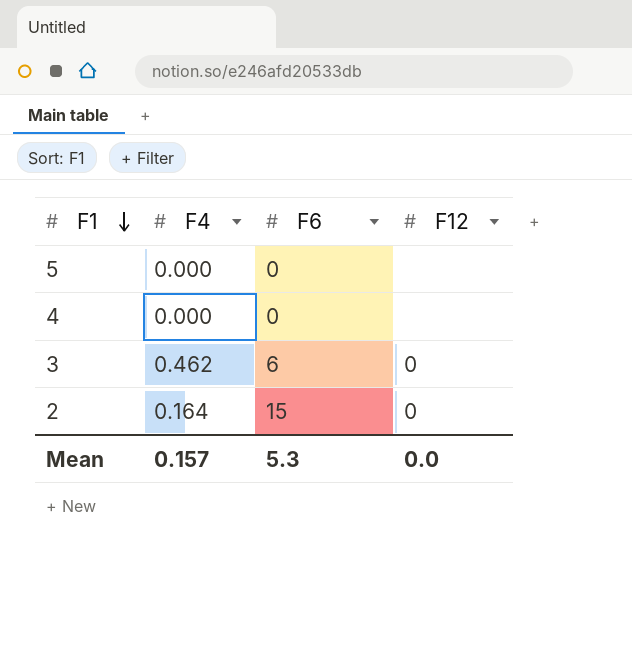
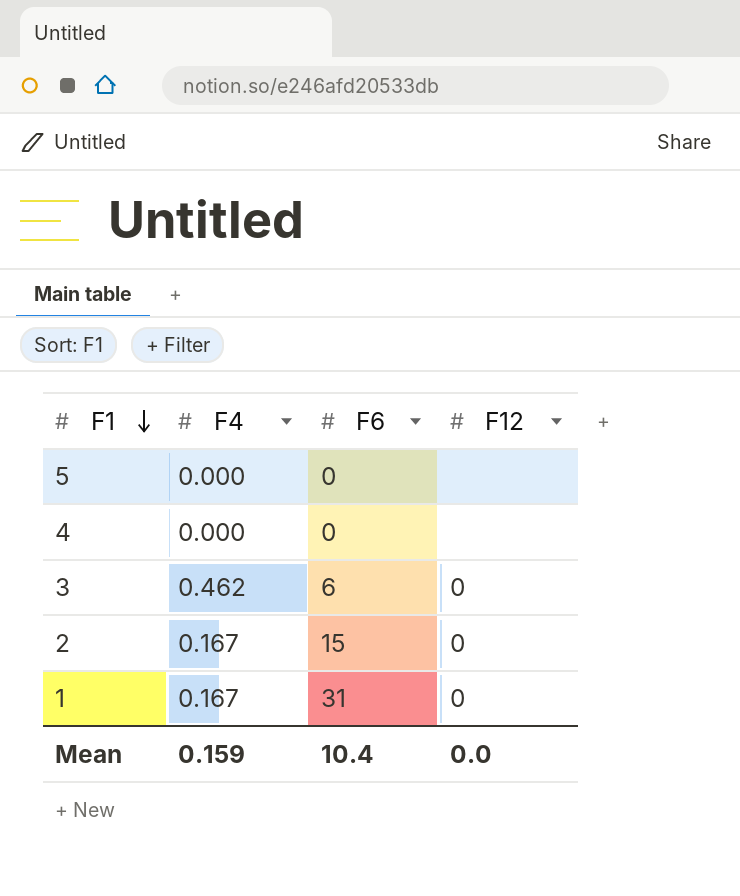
2 | F4: 0.164 -> 0.167
row 1: none -> 0.167 | 31 | 0
Mean | F4: 0.157 -> 0.159
Mean | F6: 5.3 -> 10.4

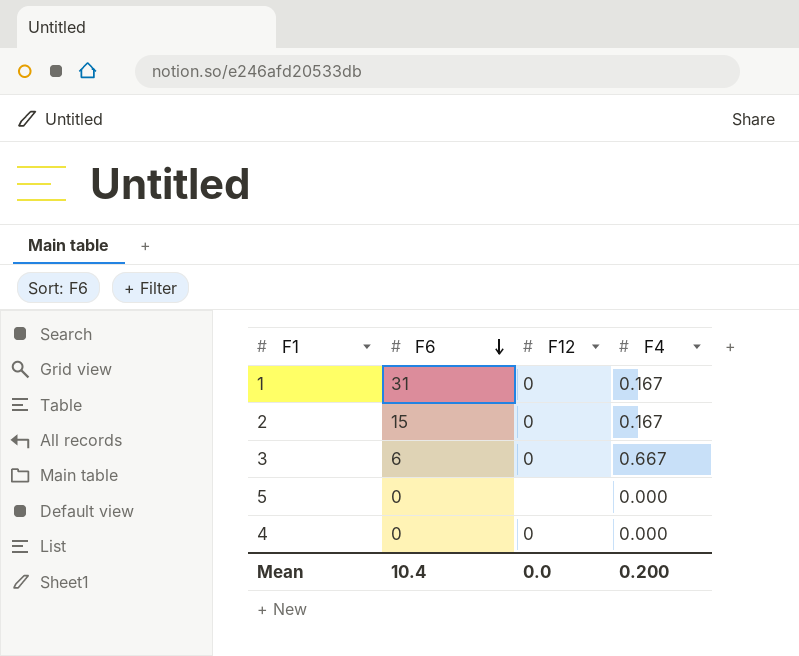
row order: F1 descending -> F6 descending
column F4 | position: 2 -> 4
3 | F4: 0.462 -> 0.667
4 | F12: none -> 0
Mean | F4: 0.159 -> 0.200

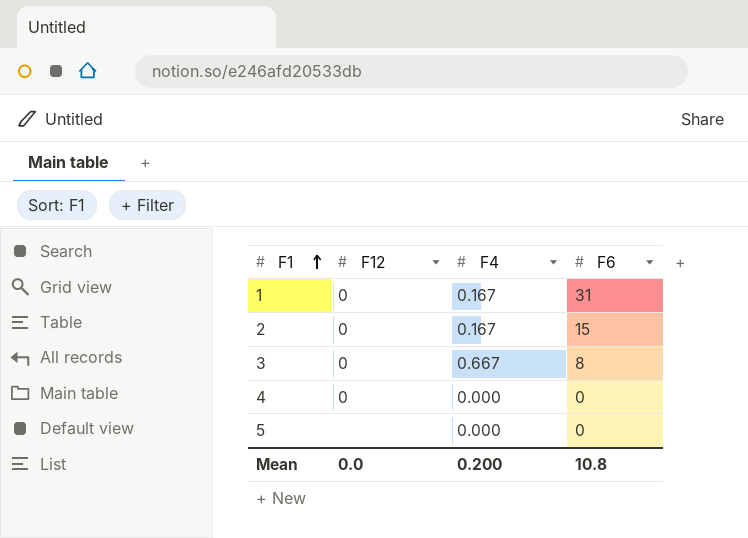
row order: F6 descending -> F1 ascending
column F6 | position: 2 -> 4
3 | F6: 6 -> 8
Mean | F6: 10.4 -> 10.8

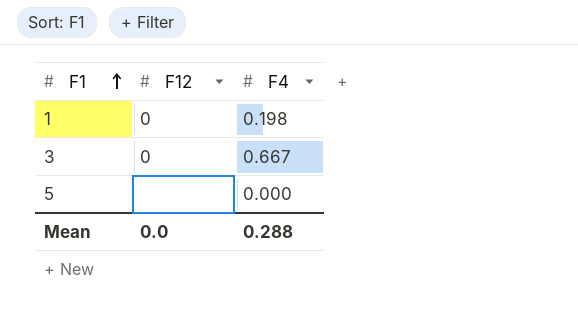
column F6 | position: 4 -> none
row 2: 0 | 0.167 | 15 -> none
row 4: 0 | 0.000 | 0 -> none
1 | F4: 0.167 -> 0.198
Mean | F4: 0.200 -> 0.288

